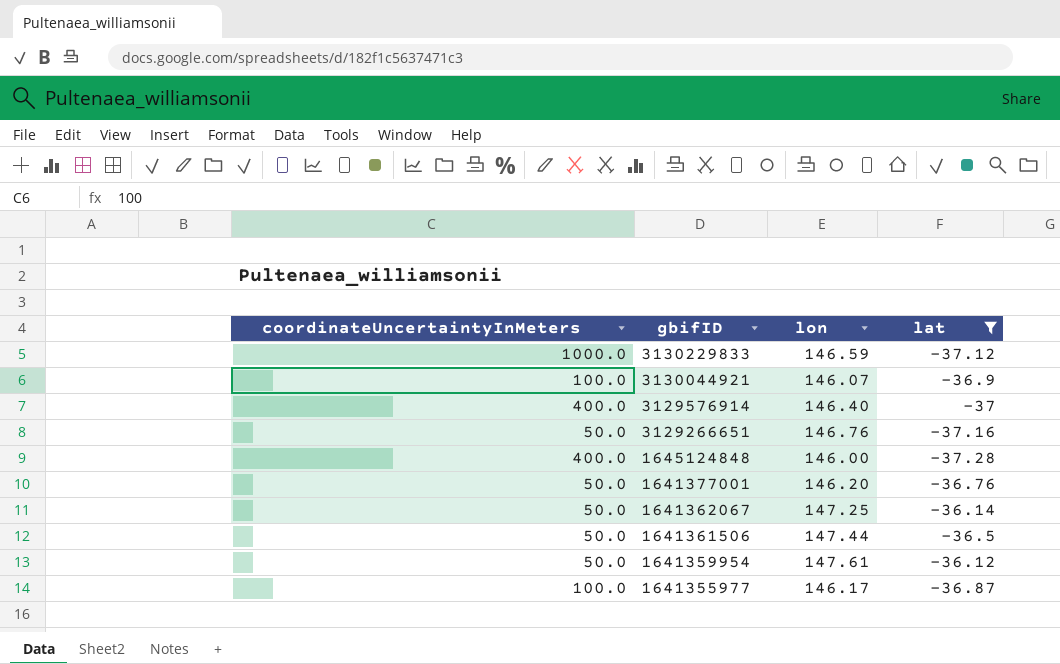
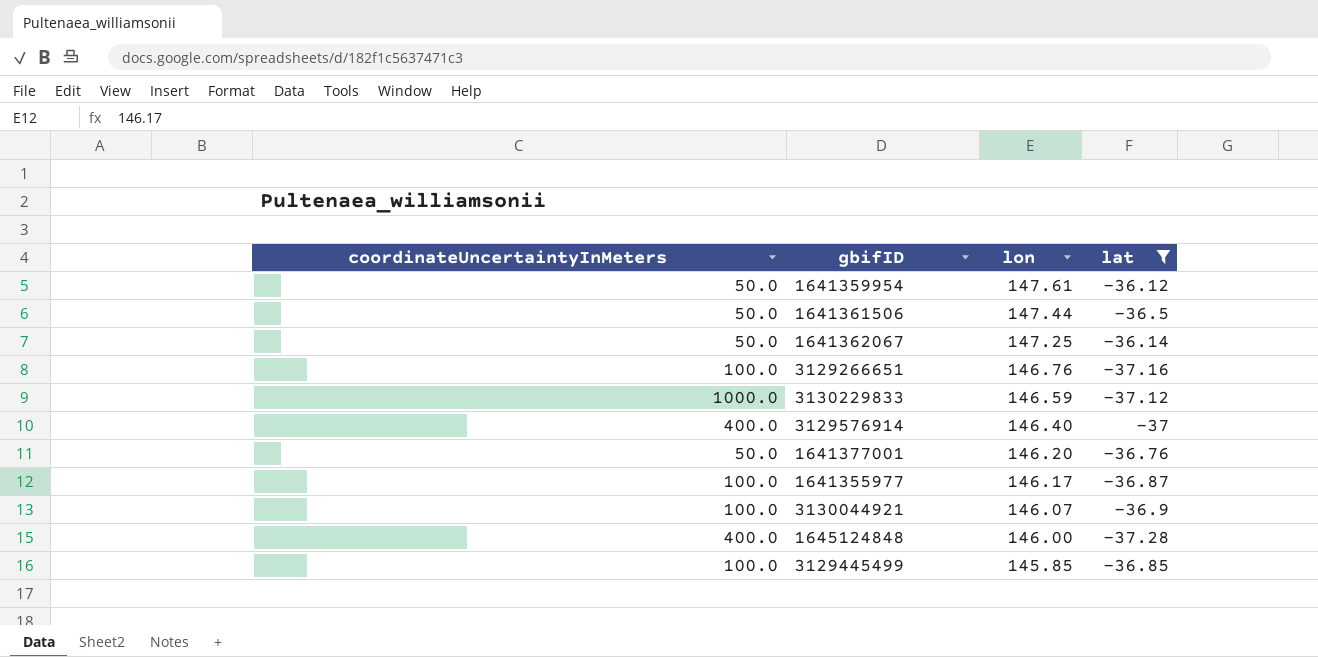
row order: gbifID descending -> lon descending
3129266651 | coordinateUncertaintyInMeters: 50.0 -> 100.0
row 3129445499: none -> 100.0 | 145.85 | -36.85

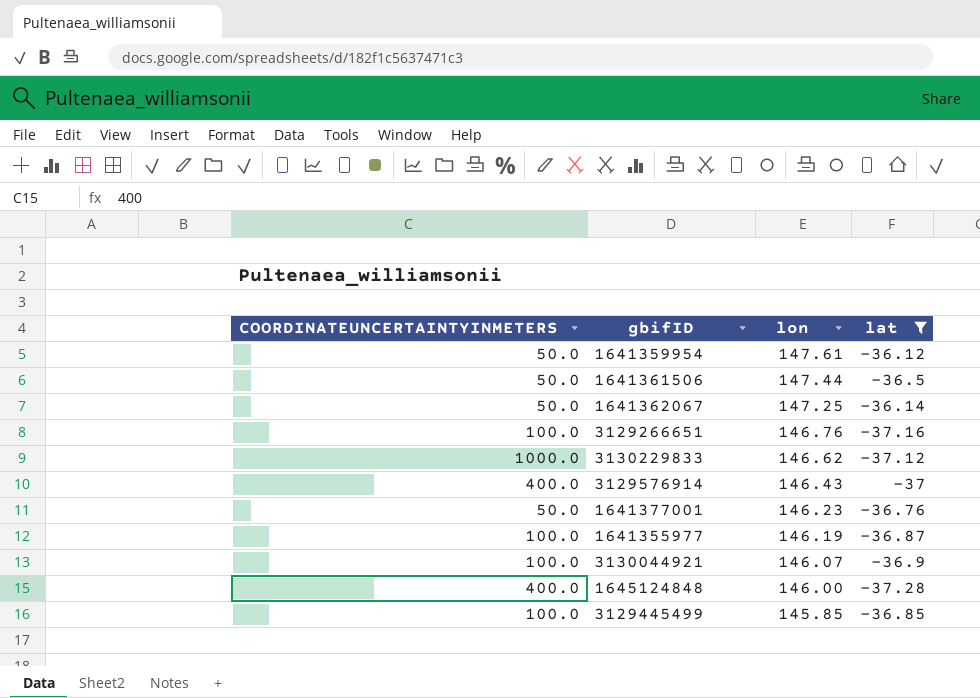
column name: coordinateUncertaintyInMeters -> COORDINATEUNCERTAINTYINMETERS
3130229833 | lon: 146.59 -> 146.62
3129576914 | lon: 146.40 -> 146.43
1641377001 | lon: 146.20 -> 146.23
1641355977 | lon: 146.17 -> 146.19

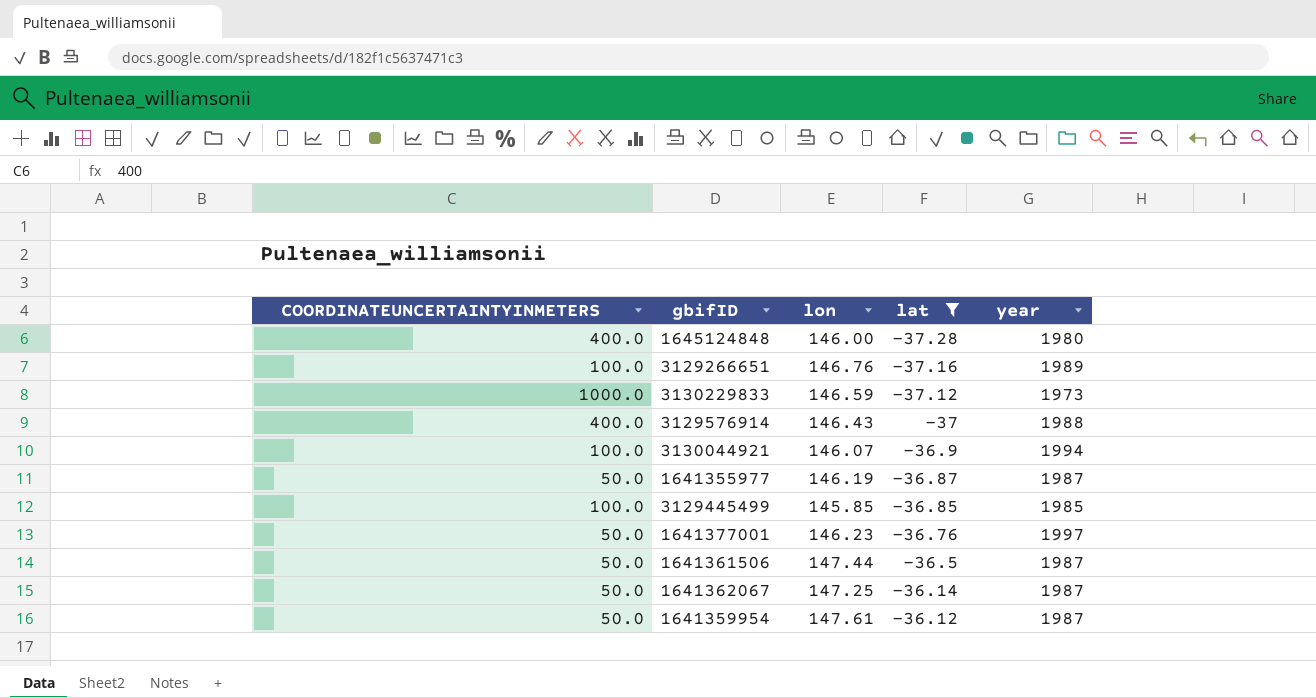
row order: lon descending -> lat ascending
column year | position: none -> 5
3130229833 | lon: 146.62 -> 146.59
1641355977 | COORDINATEUNCERTAINTYINMETERS: 100.0 -> 50.0

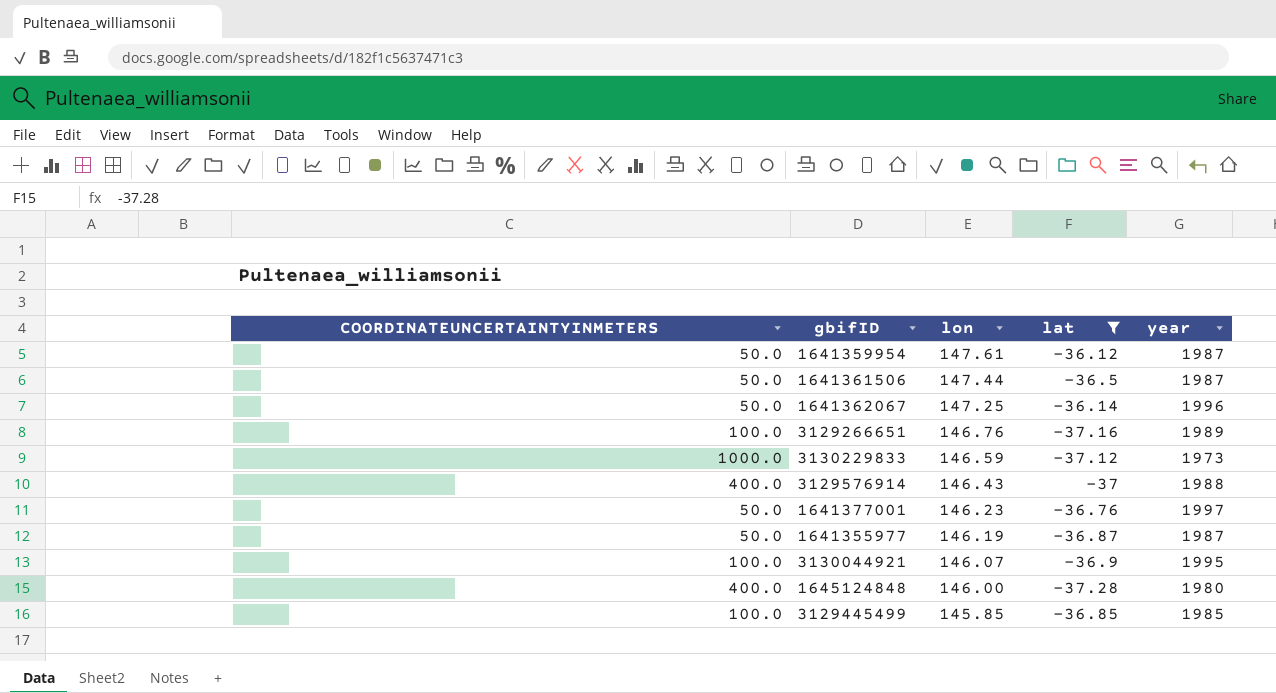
row order: lat ascending -> lon descending
1641362067 | year: 1987 -> 1996
3130044921 | year: 1994 -> 1995

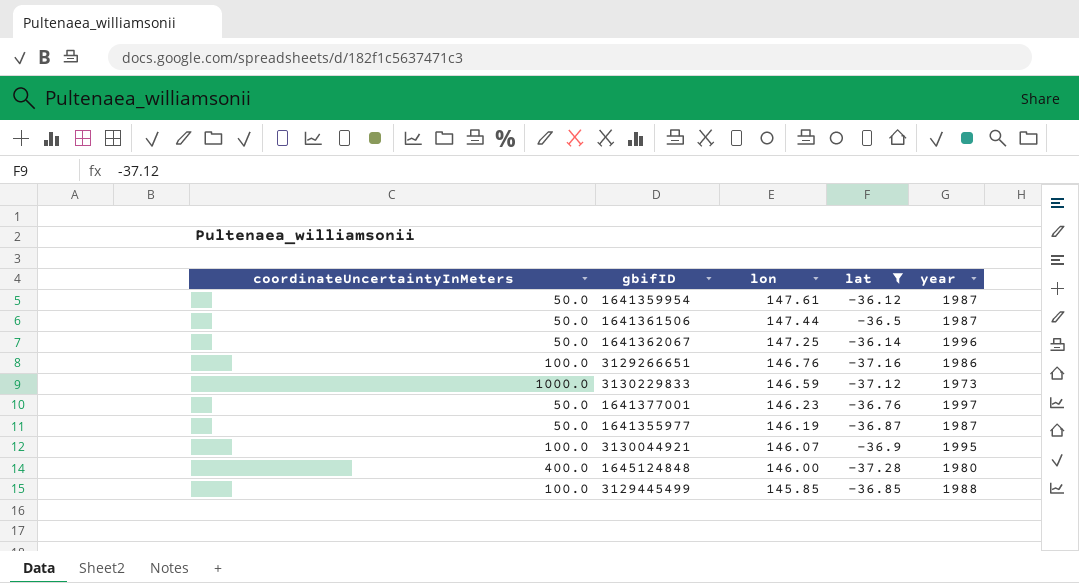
column name: COORDINATEUNCERTAINTYINMETERS -> coordinateUncertaintyInMeters
row 3129576914: 400.0 | 146.43 | -37 | 1988 -> none
3129266651 | year: 1989 -> 1986
3129445499 | year: 1985 -> 1988

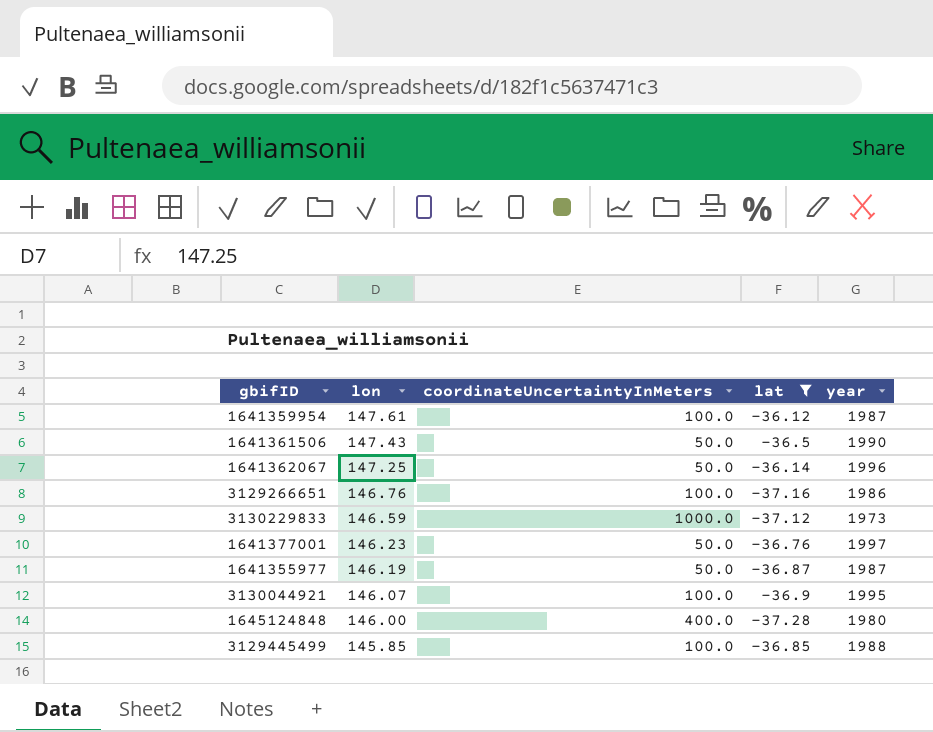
column coordinateUncertaintyInMeters | position: 1 -> 3
1641359954 | coordinateUncertaintyInMeters: 50.0 -> 100.0
1641361506 | lon: 147.44 -> 147.43
1641361506 | year: 1987 -> 1990

